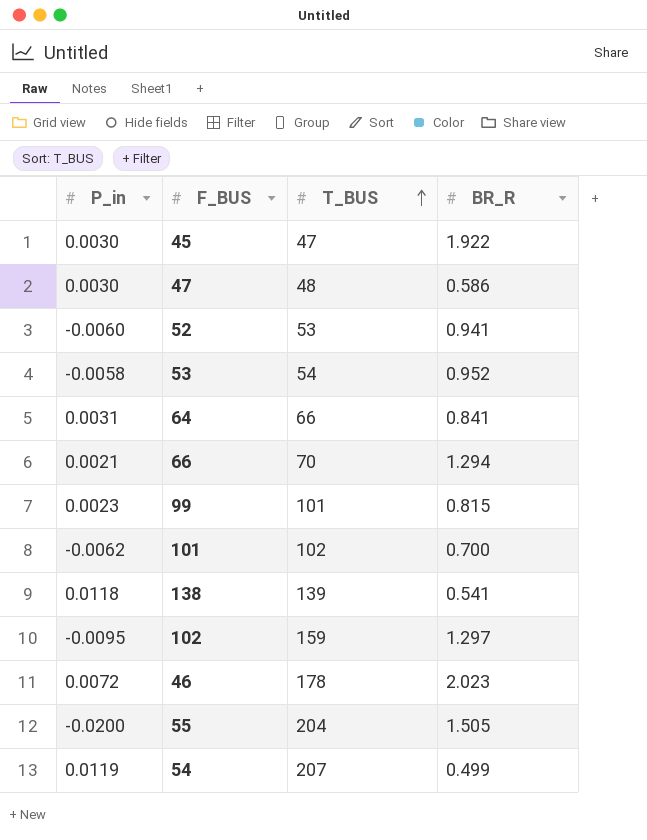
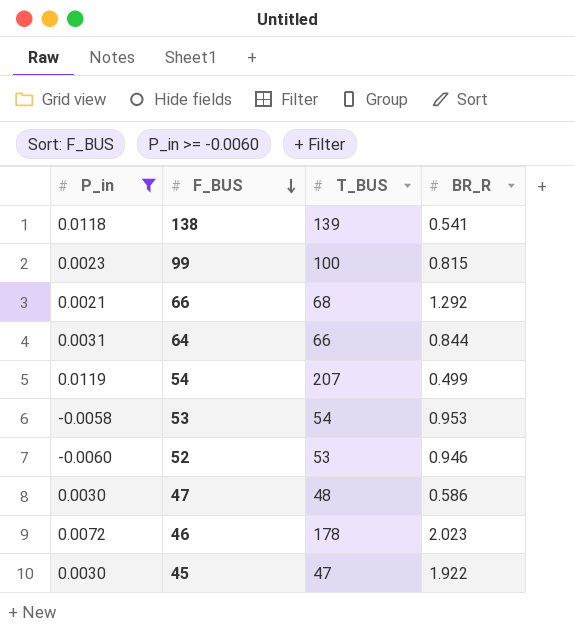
filter: none -> P_in >= -0.0060
row order: T_BUS ascending -> F_BUS descending
99 | T_BUS: 101 -> 100
66 | T_BUS: 70 -> 68
66 | BR_R: 1.294 -> 1.292
64 | BR_R: 0.841 -> 0.844
53 | BR_R: 0.952 -> 0.953
52 | BR_R: 0.941 -> 0.946

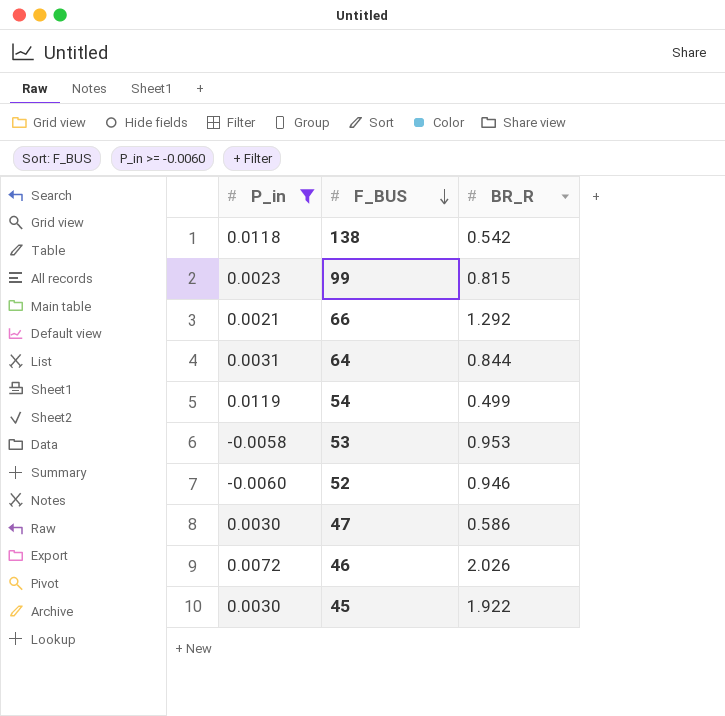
column T_BUS | position: 3 -> none
138 | BR_R: 0.541 -> 0.542
46 | BR_R: 2.023 -> 2.026

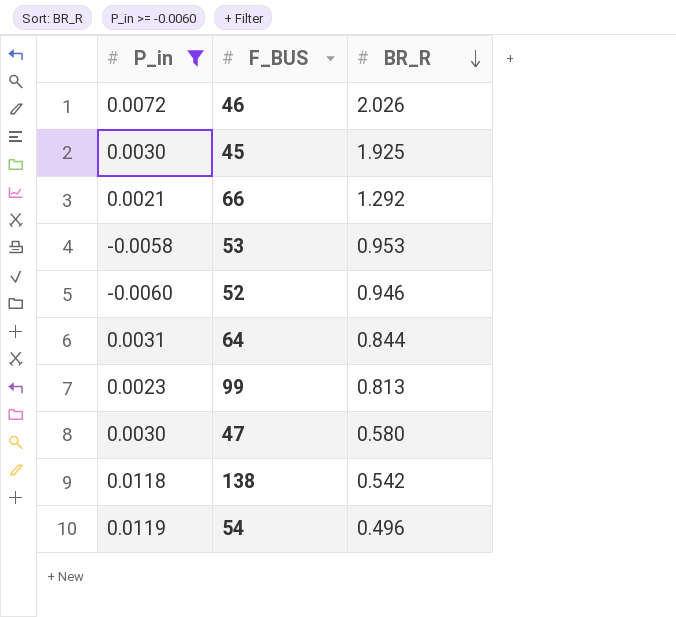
row order: F_BUS descending -> BR_R descending
45 | BR_R: 1.922 -> 1.925
99 | BR_R: 0.815 -> 0.813
47 | BR_R: 0.586 -> 0.580
54 | BR_R: 0.499 -> 0.496

